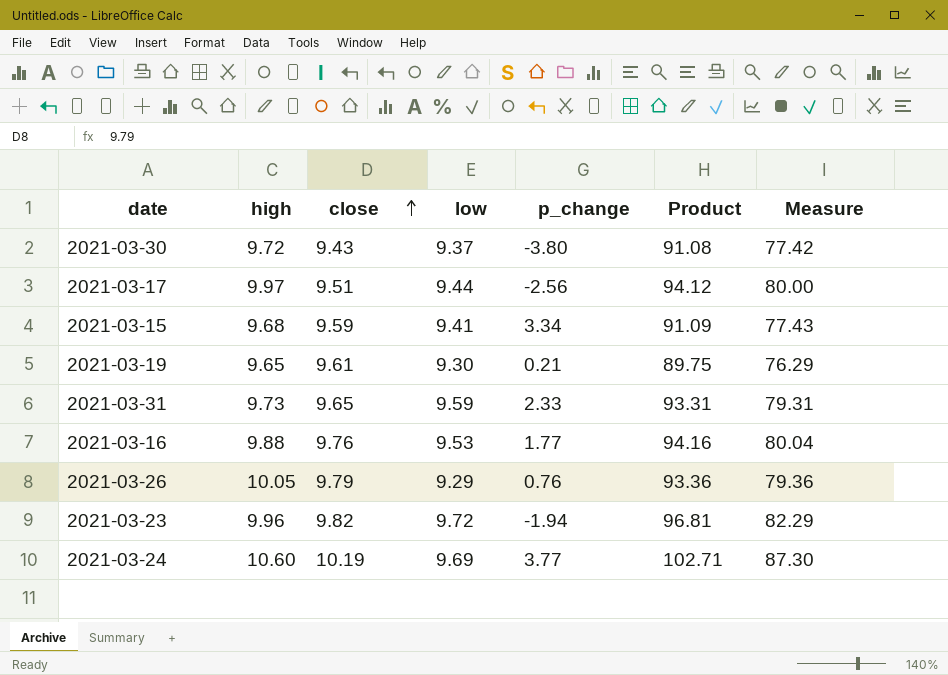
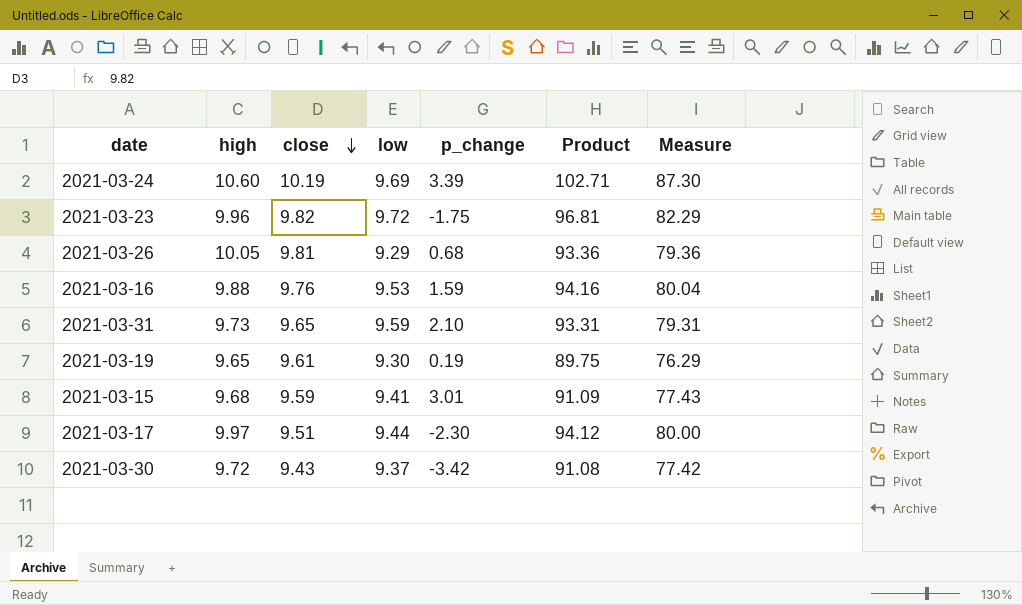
row order: close ascending -> close descending
2021-03-24 | p_change: 3.77 -> 3.39
2021-03-23 | p_change: -1.94 -> -1.75
2021-03-26 | close: 9.79 -> 9.81
2021-03-26 | p_change: 0.76 -> 0.68
2021-03-16 | p_change: 1.77 -> 1.59
2021-03-31 | p_change: 2.33 -> 2.10
2021-03-19 | p_change: 0.21 -> 0.19
2021-03-15 | p_change: 3.34 -> 3.01
2021-03-17 | p_change: -2.56 -> -2.30
2021-03-30 | p_change: -3.80 -> -3.42

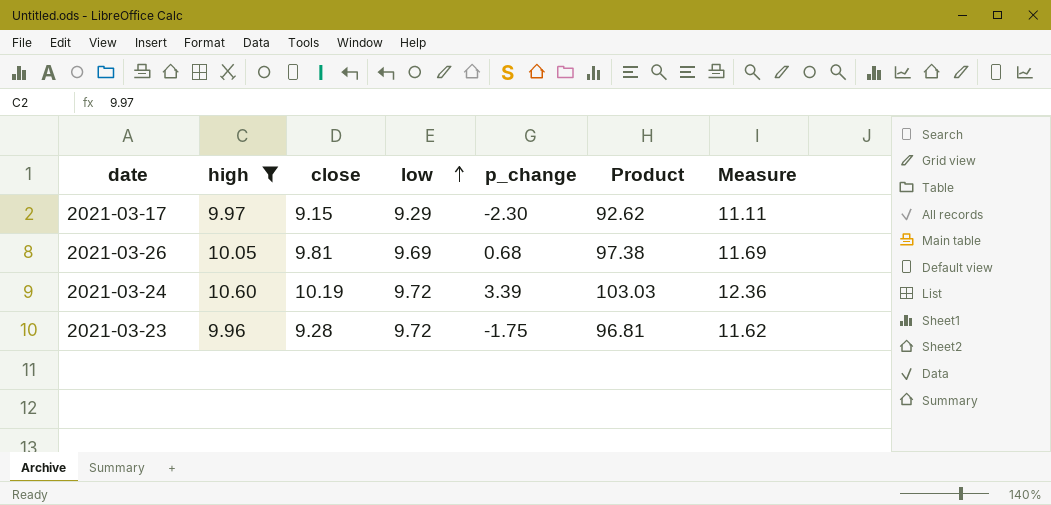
filter: none -> high >= 9.96
row order: close descending -> low ascending
column Measure | formula: [Product] * 0.85 -> [Product] * 0.12
2021-03-17 | close: 9.51 -> 9.15
2021-03-17 | low: 9.44 -> 9.29
2021-03-17 | Product: 94.12 -> 92.62
2021-03-26 | low: 9.29 -> 9.69
2021-03-26 | Product: 93.36 -> 97.38
2021-03-24 | low: 9.69 -> 9.72
2021-03-24 | Product: 102.71 -> 103.03
2021-03-23 | close: 9.82 -> 9.28

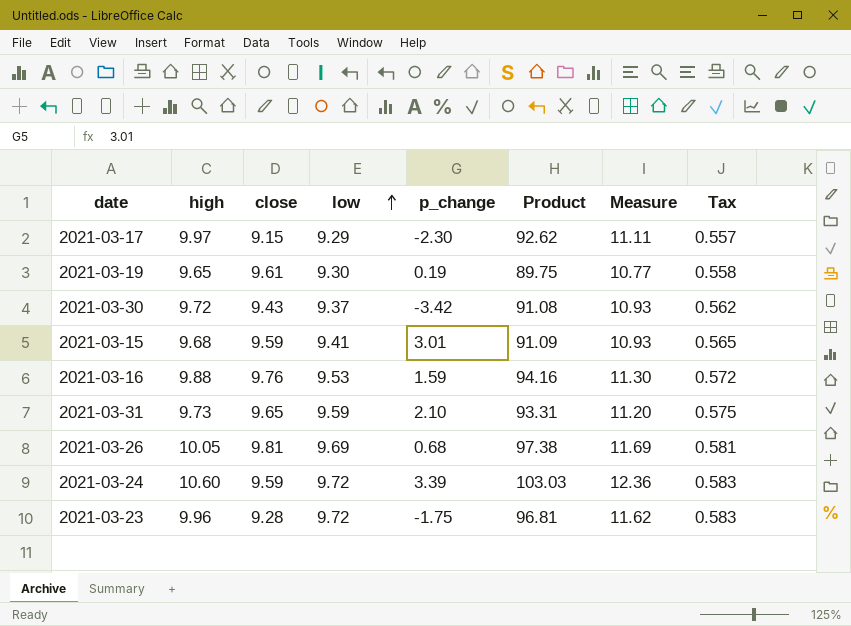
filter: high >= 9.96 -> none
column Tax | formula: none -> [low] * 0.06
2021-03-24 | close: 10.19 -> 9.59

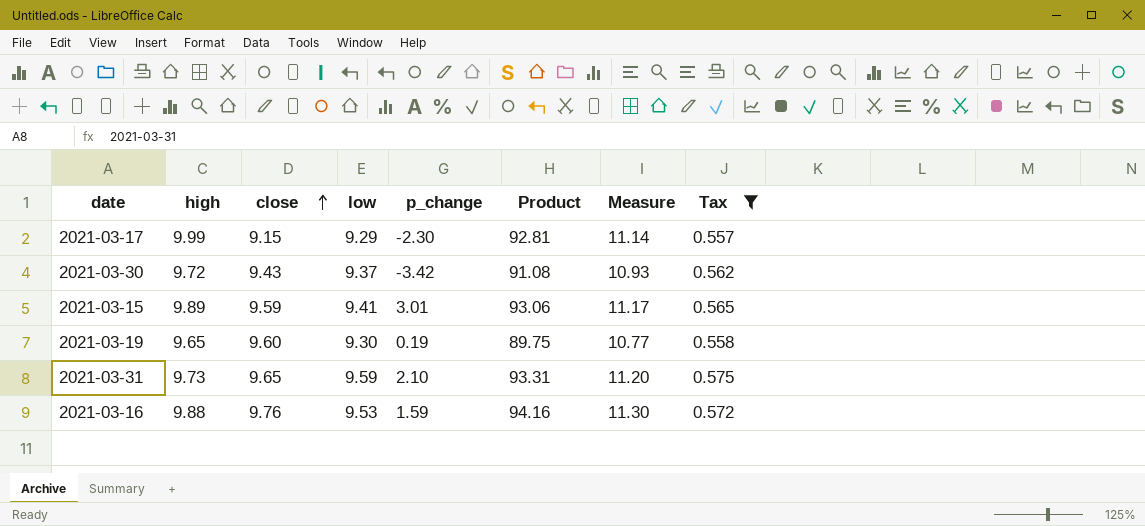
filter: none -> Tax <= 0.575
row order: low ascending -> close ascending
2021-03-17 | high: 9.97 -> 9.99
2021-03-17 | Product: 92.62 -> 92.81
2021-03-17 | Measure: 11.11 -> 11.14
2021-03-15 | high: 9.68 -> 9.89
2021-03-15 | Product: 91.09 -> 93.06
2021-03-15 | Measure: 10.93 -> 11.17
2021-03-19 | close: 9.61 -> 9.60

